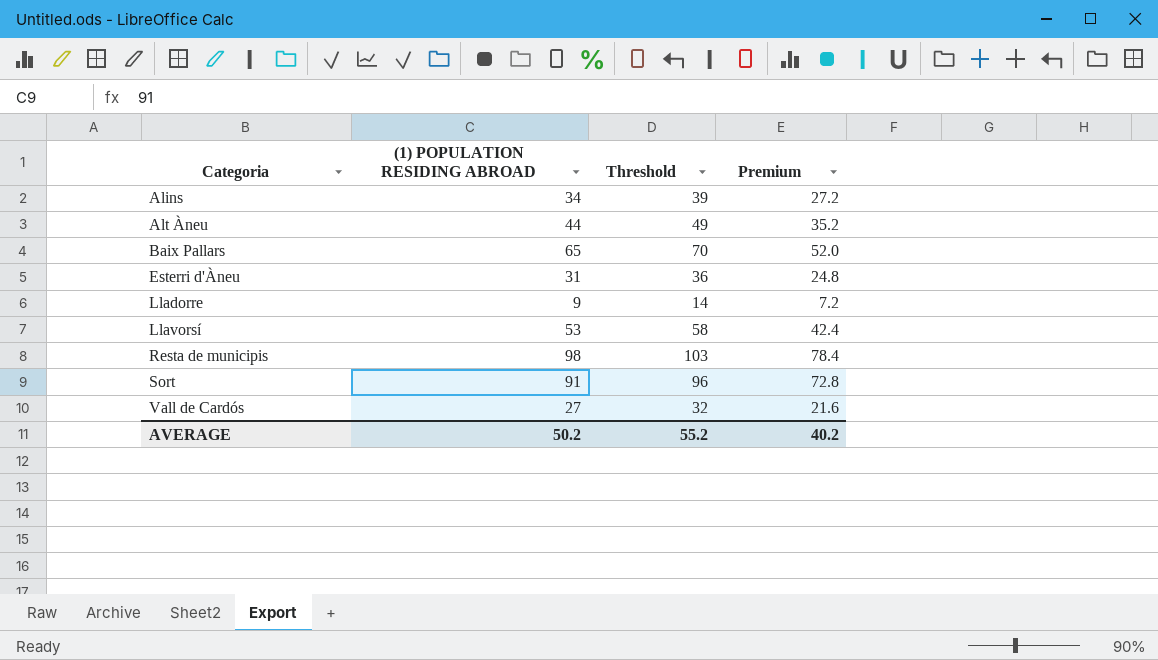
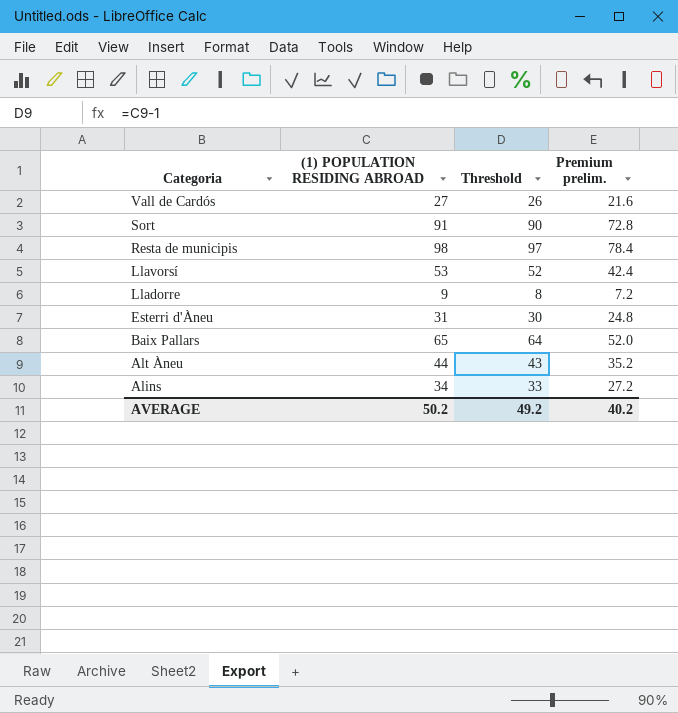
row order: Categoria ascending -> Categoria descending
column Threshold | formula: [(1) POPULATION RESIDING ABROAD] + 5 -> [(1) POPULATION RESIDING ABROAD] - 1
column name: Premium -> Premium prelim.
AVERAGE | Threshold: 55.2 -> 49.2

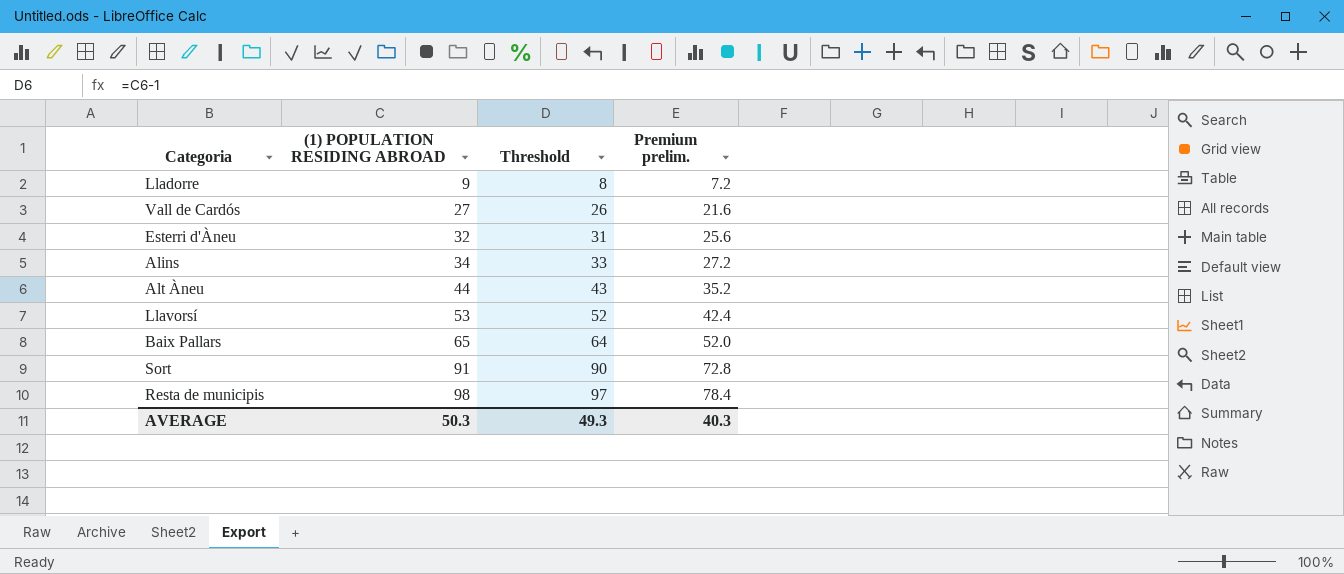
row order: Categoria descending -> (1) POPULATION RESIDING ABROAD ascending
Esterri d'Àneu | (1) POPULATION RESIDING ABROAD: 31 -> 32
Esterri d'Àneu | Threshold: 30 -> 31
Esterri d'Àneu | Premium prelim.: 24.8 -> 25.6
AVERAGE | (1) POPULATION RESIDING ABROAD: 50.2 -> 50.3
AVERAGE | Threshold: 49.2 -> 49.3
AVERAGE | Premium prelim.: 40.2 -> 40.3

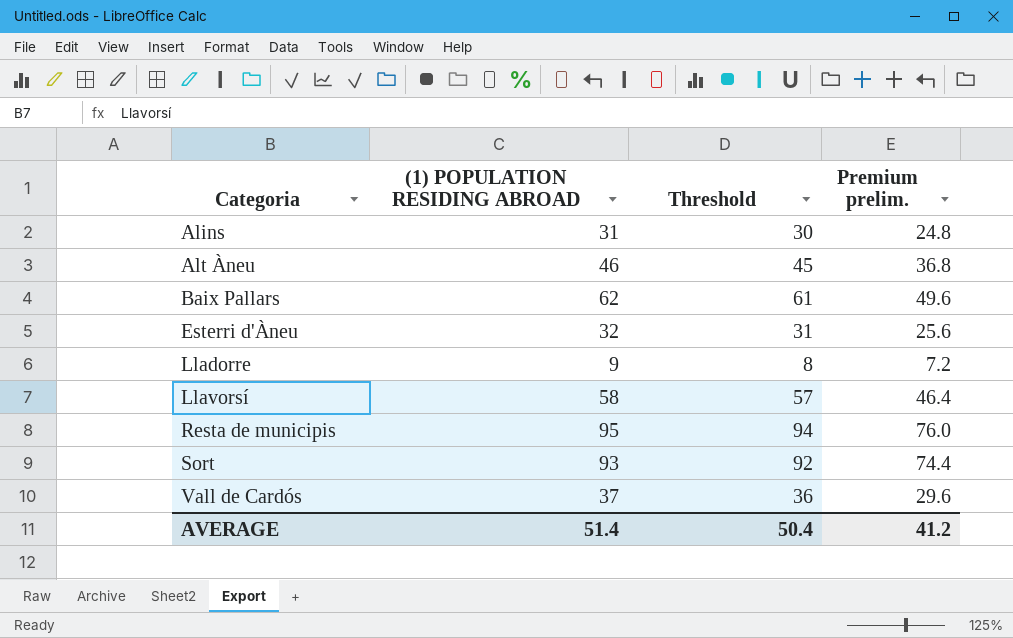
row order: (1) POPULATION RESIDING ABROAD ascending -> Categoria ascending
Alins | (1) POPULATION RESIDING ABROAD: 34 -> 31
Alins | Threshold: 33 -> 30
Alins | Premium prelim.: 27.2 -> 24.8
Alt Àneu | (1) POPULATION RESIDING ABROAD: 44 -> 46
Alt Àneu | Threshold: 43 -> 45
Alt Àneu | Premium prelim.: 35.2 -> 36.8
Baix Pallars | (1) POPULATION RESIDING ABROAD: 65 -> 62
Baix Pallars | Threshold: 64 -> 61
Baix Pallars | Premium prelim.: 52.0 -> 49.6
Llavorsí | (1) POPULATION RESIDING ABROAD: 53 -> 58
Llavorsí | Threshold: 52 -> 57
Llavorsí | Premium prelim.: 42.4 -> 46.4
Resta de municipis | (1) POPULATION RESIDING ABROAD: 98 -> 95
Resta de municipis | Threshold: 97 -> 94
Resta de municipis | Premium prelim.: 78.4 -> 76.0
Sort | (1) POPULATION RESIDING ABROAD: 91 -> 93
Sort | Threshold: 90 -> 92
Sort | Premium prelim.: 72.8 -> 74.4
Vall de Cardós | (1) POPULATION RESIDING ABROAD: 27 -> 37
Vall de Cardós | Threshold: 26 -> 36
Vall de Cardós | Premium prelim.: 21.6 -> 29.6
AVERAGE | (1) POPULATION RESIDING ABROAD: 50.3 -> 51.4
AVERAGE | Threshold: 49.3 -> 50.4
AVERAGE | Premium prelim.: 40.3 -> 41.2

